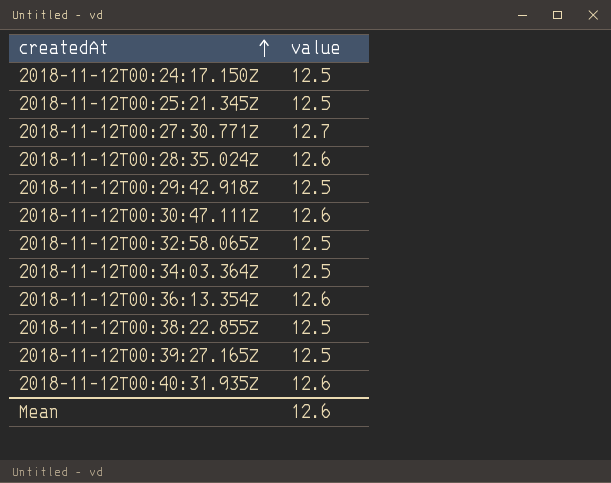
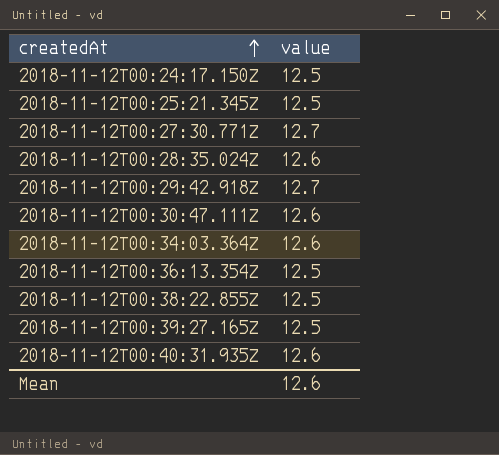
row 2018-11-12T00:32:58.065Z: 12.5 -> none
2018-11-12T00:29:42.918Z | value: 12.5 -> 12.7
2018-11-12T00:34:03.364Z | value: 12.5 -> 12.6
2018-11-12T00:36:13.354Z | value: 12.6 -> 12.5

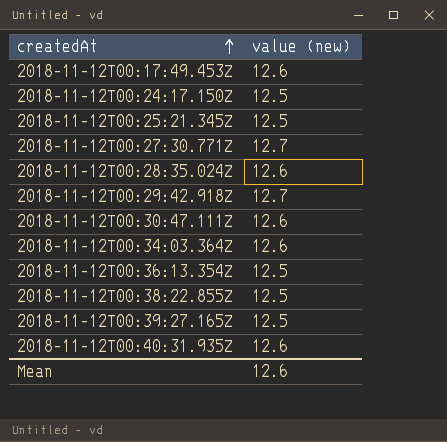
column name: value -> value (new)
row 2018-11-12T00:17:49.453Z: none -> 12.6

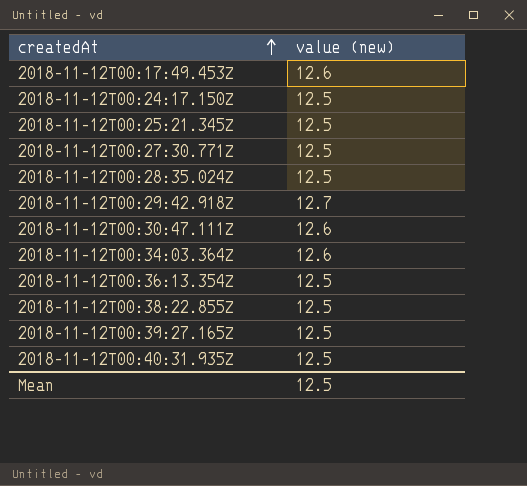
2018-11-12T00:27:30.771Z | value (new): 12.7 -> 12.5
2018-11-12T00:28:35.024Z | value (new): 12.6 -> 12.5
2018-11-12T00:40:31.935Z | value (new): 12.6 -> 12.5
Mean | value (new): 12.6 -> 12.5

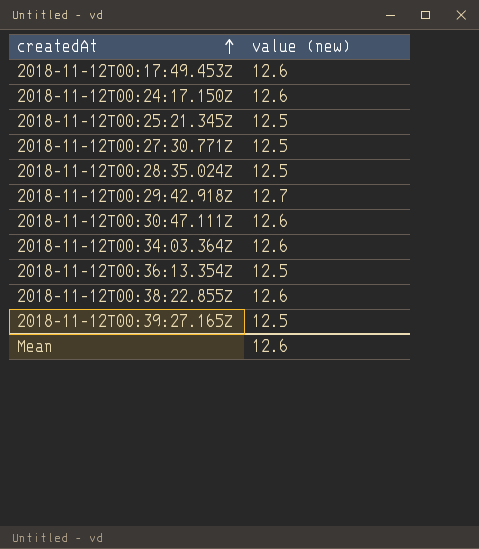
row 2018-11-12T00:40:31.935Z: 12.5 -> none
2018-11-12T00:24:17.150Z | value (new): 12.5 -> 12.6
2018-11-12T00:38:22.855Z | value (new): 12.5 -> 12.6
Mean | value (new): 12.5 -> 12.6

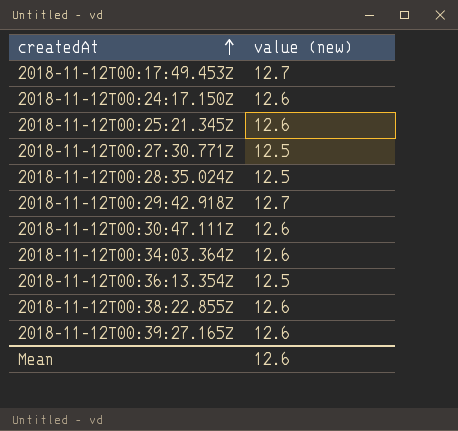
2018-11-12T00:17:49.453Z | value (new): 12.6 -> 12.7
2018-11-12T00:25:21.345Z | value (new): 12.5 -> 12.6
2018-11-12T00:39:27.165Z | value (new): 12.5 -> 12.6

